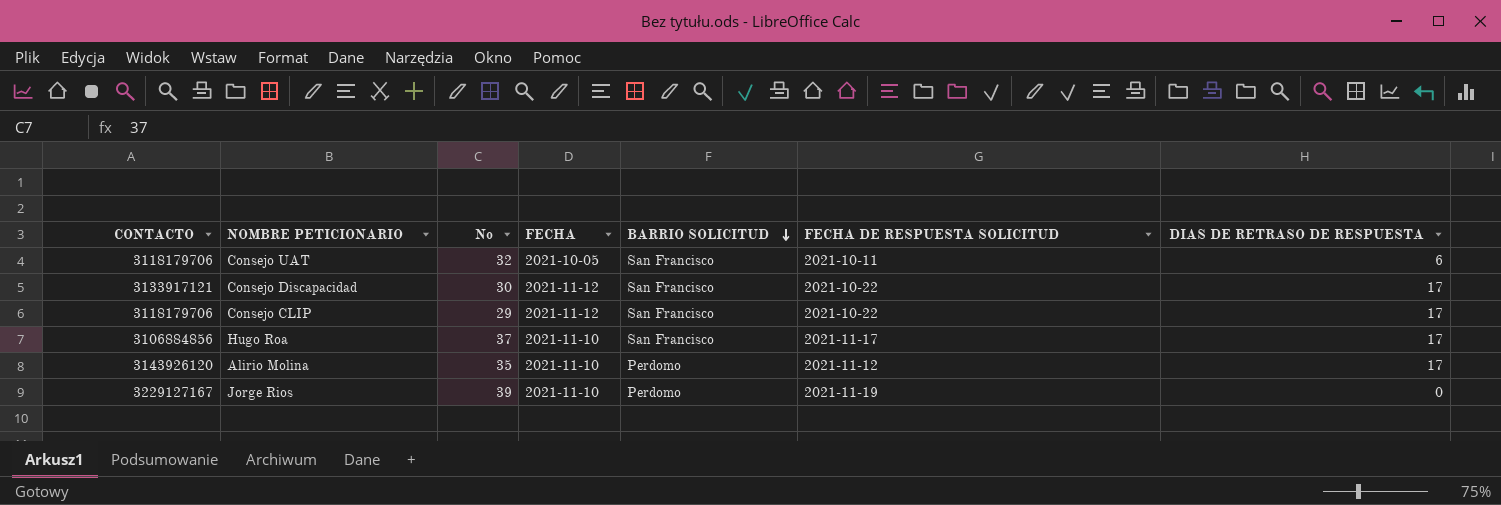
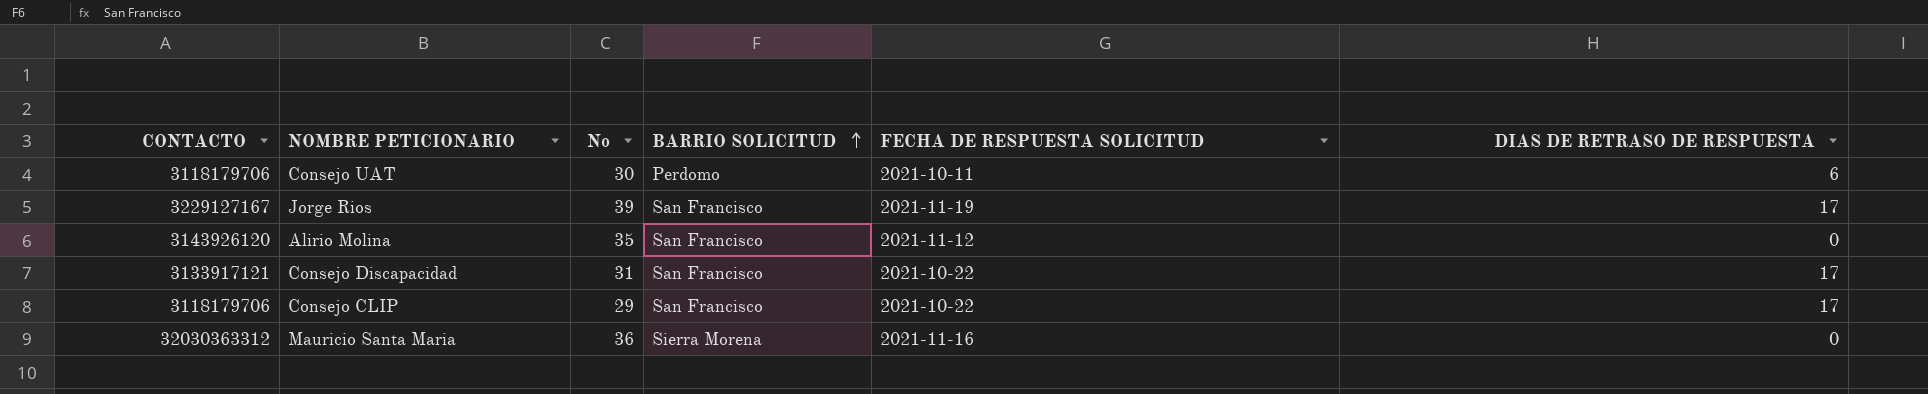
row order: BARRIO SOLICITUD descending -> BARRIO SOLICITUD ascending
column FECHA | position: 4 -> none
row Hugo Roa: 3106884856 | 37 | 2021-11-10 | San Francisco | 2021-11-17 | 17 -> none
Consejo UAT | No: 32 -> 30
Consejo UAT | BARRIO SOLICITUD: San Francisco -> Perdomo
Jorge Rios | BARRIO SOLICITUD: Perdomo -> San Francisco
Jorge Rios | DIAS DE RETRASO DE RESPUESTA: 0 -> 17
Alirio Molina | BARRIO SOLICITUD: Perdomo -> San Francisco
Alirio Molina | DIAS DE RETRASO DE RESPUESTA: 17 -> 0
Consejo Discapacidad | No: 30 -> 31
row Mauricio Santa Maria: none -> 32030363312 | 36 | Sierra Morena | 2021-11-16 | 0

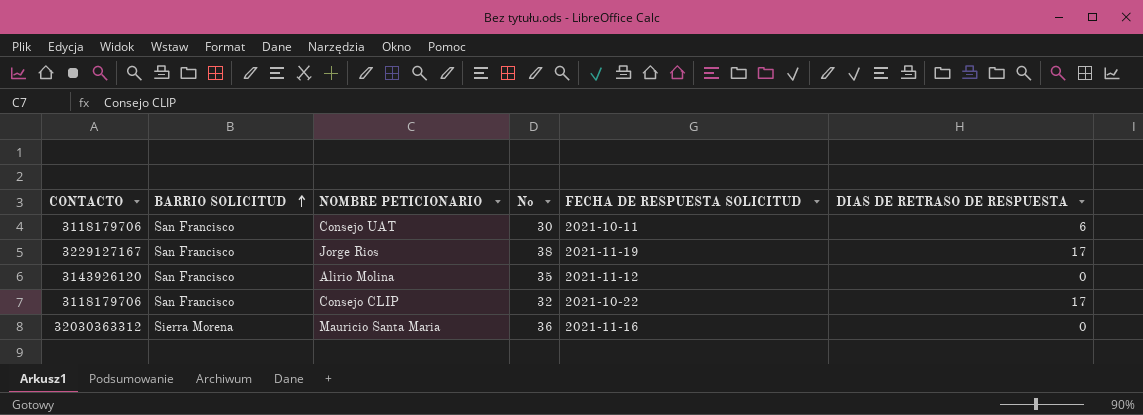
column BARRIO SOLICITUD | position: 4 -> 2
row Consejo Discapacidad: 3133917121 | 31 | San Francisco | 2021-10-22 | 17 -> none
Consejo UAT | BARRIO SOLICITUD: Perdomo -> San Francisco
Jorge Rios | No: 39 -> 38
Consejo CLIP | No: 29 -> 32

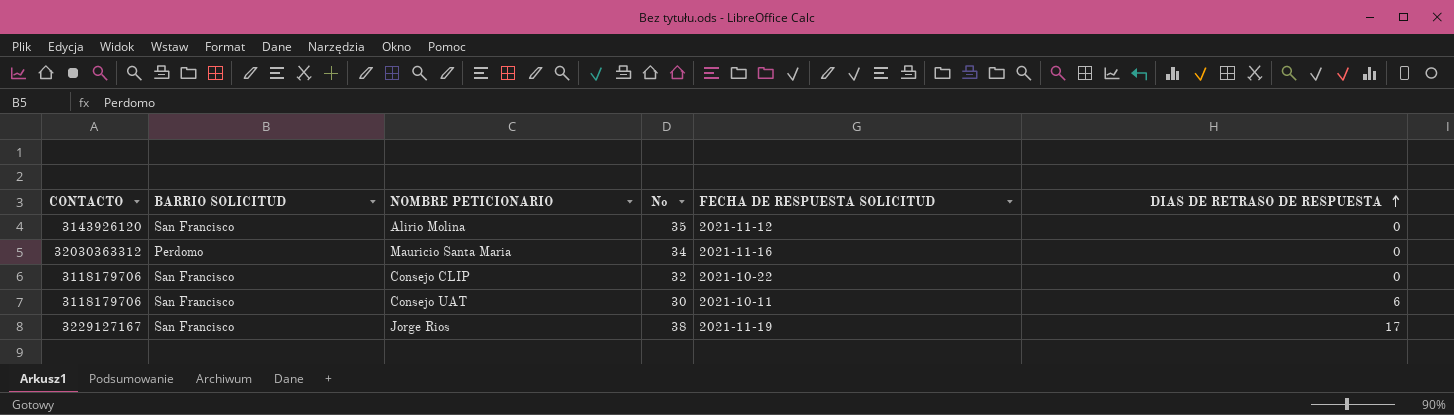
row order: BARRIO SOLICITUD ascending -> DIAS DE RETRASO DE RESPUESTA ascending
Mauricio Santa Maria | BARRIO SOLICITUD: Sierra Morena -> Perdomo
Mauricio Santa Maria | No: 36 -> 34
Consejo CLIP | DIAS DE RETRASO DE RESPUESTA: 17 -> 0

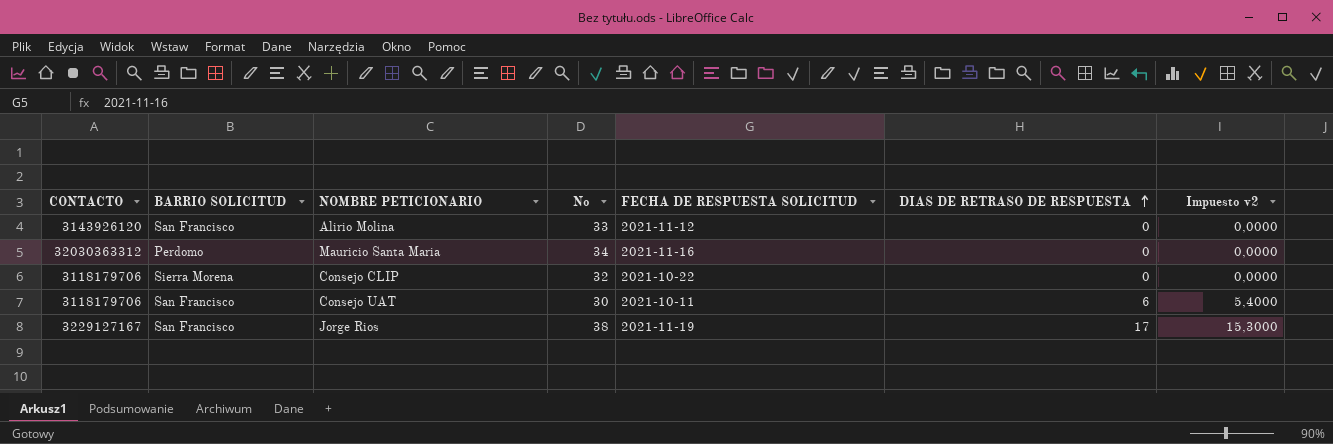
column Impuesto v2 | formula: none -> [DIAS DE RETRASO DE RESPUESTA] * 0,9
Alirio Molina | No: 35 -> 33
Consejo CLIP | BARRIO SOLICITUD: San Francisco -> Sierra Morena

